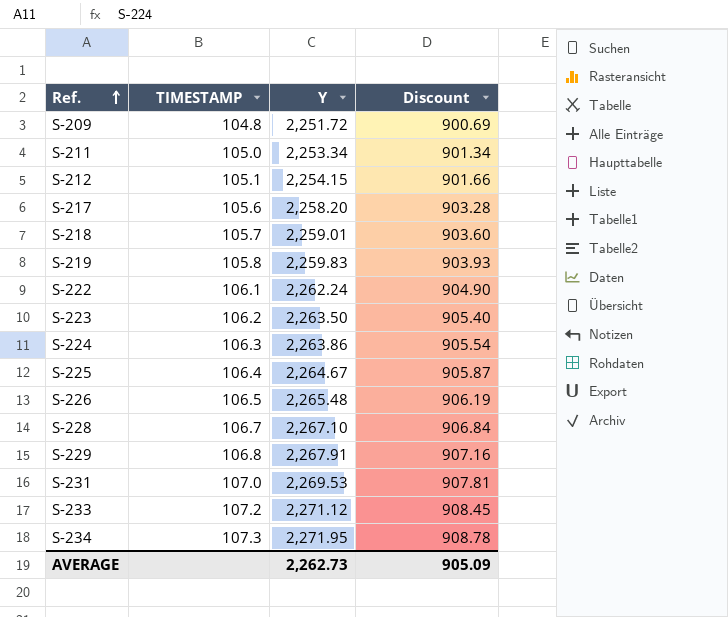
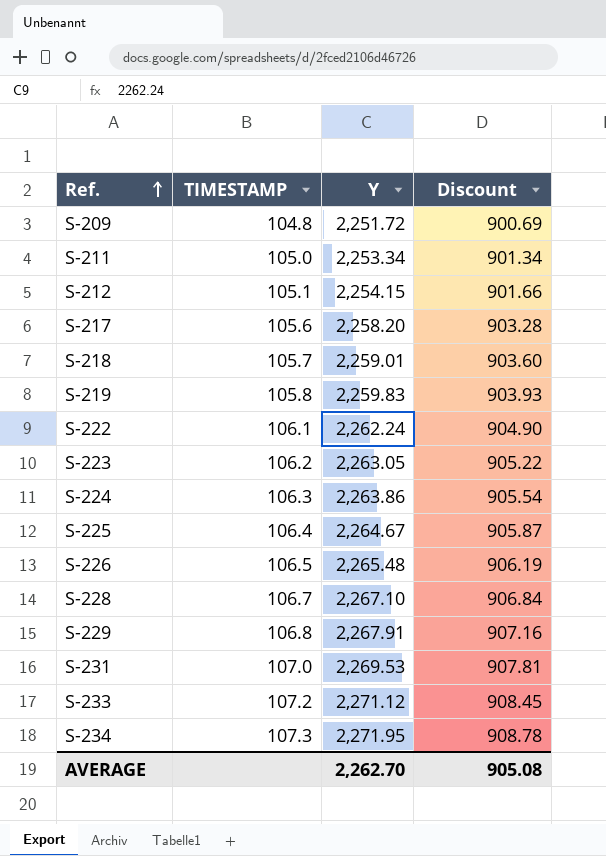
S-223 | Y: 2,263.50 -> 2,263.05
S-223 | Discount: 905.40 -> 905.22
AVERAGE | Y: 2,262.73 -> 2,262.70
AVERAGE | Discount: 905.09 -> 905.08

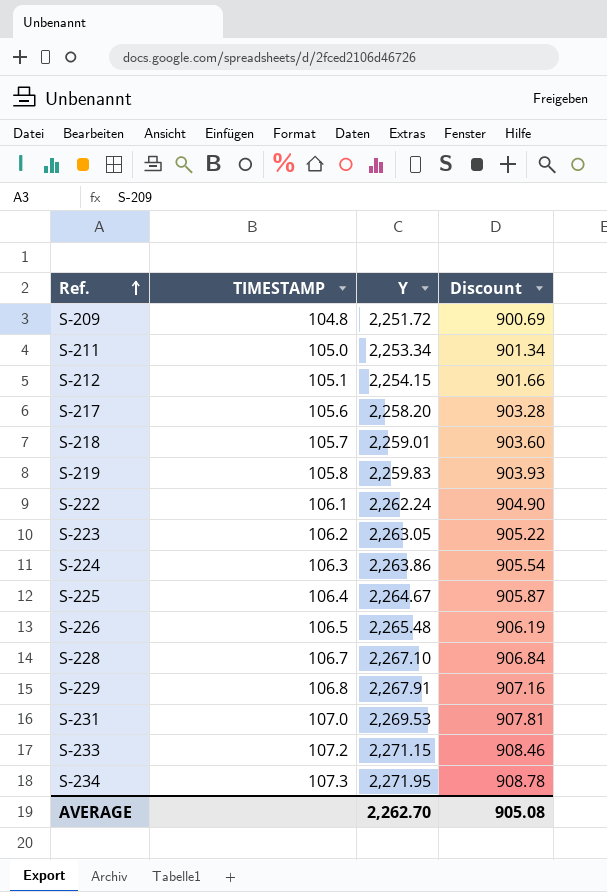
S-233 | Y: 2,271.12 -> 2,271.15
S-233 | Discount: 908.45 -> 908.46

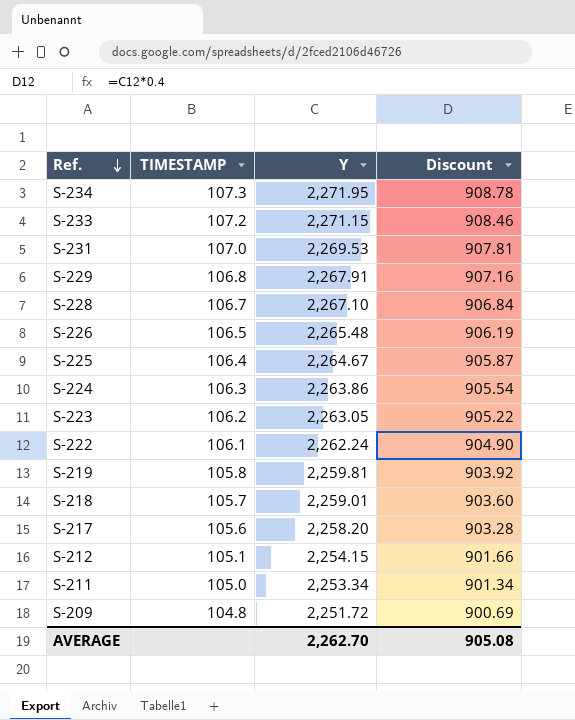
row order: Ref. ascending -> Ref. descending
S-219 | Y: 2,259.83 -> 2,259.81
S-219 | Discount: 903.93 -> 903.92

